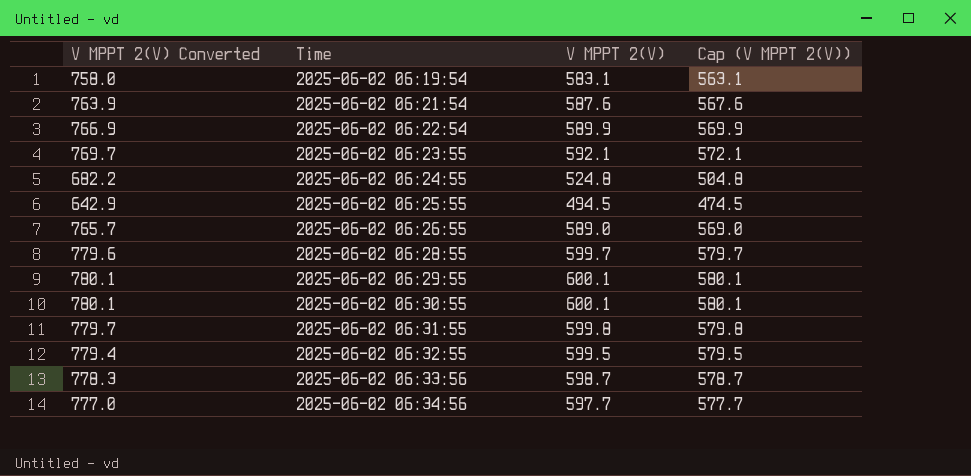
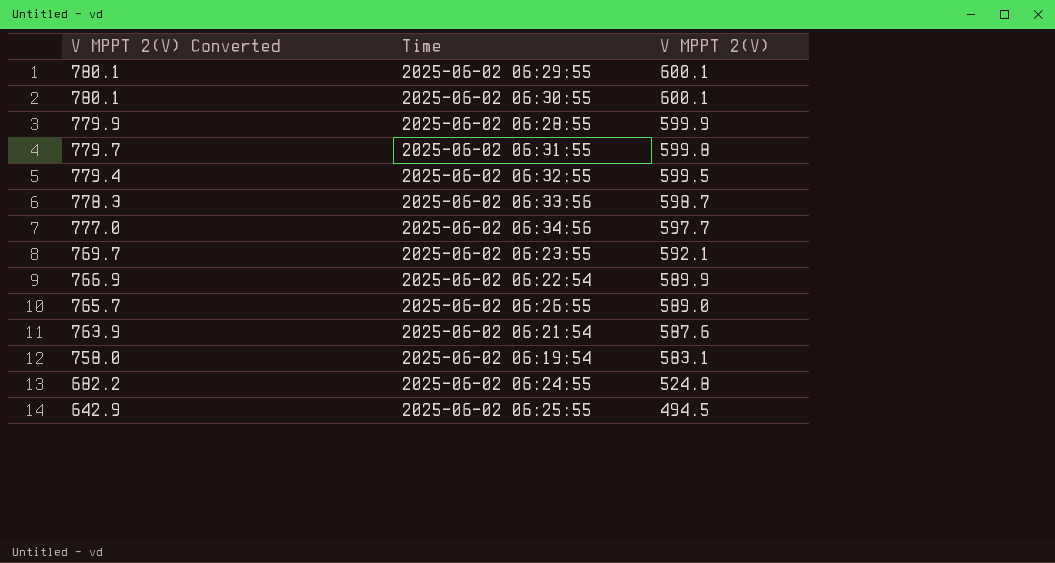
row order: Time ascending -> V MPPT 2(V) Converted descending
column Cap (V MPPT 2(V)) | formula: [V MPPT 2(V)] - 20 -> none
2025-06-02 06:28:55 | V MPPT 2(V) Converted: 779.6 -> 779.9
2025-06-02 06:28:55 | V MPPT 2(V): 599.7 -> 599.9

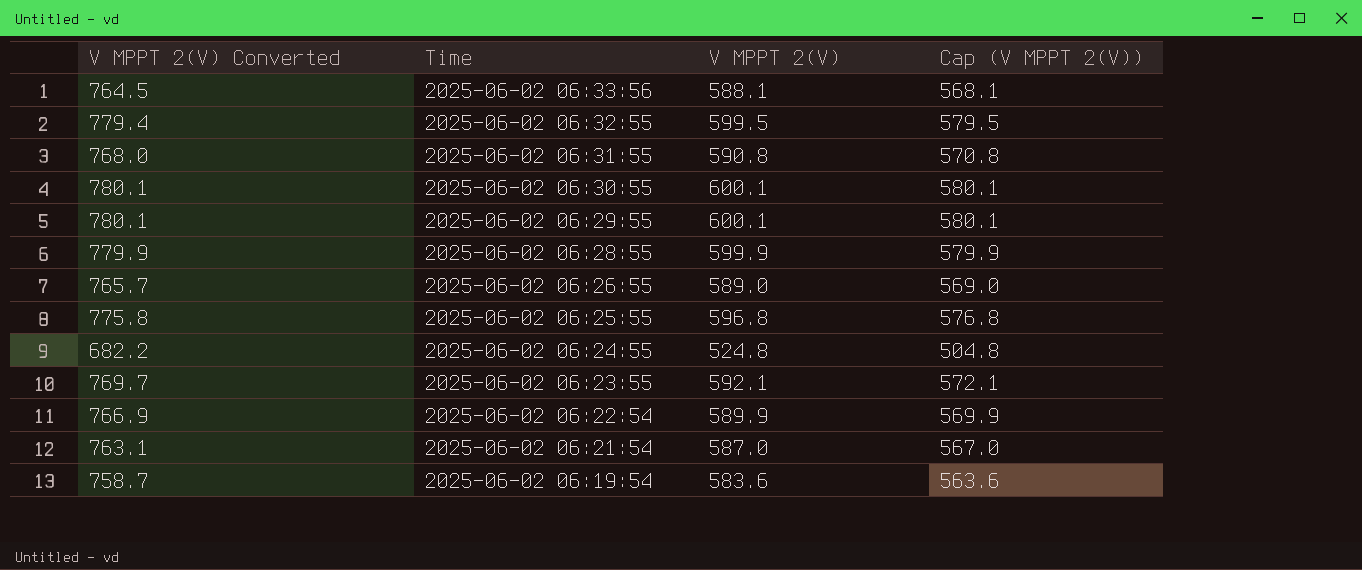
row order: V MPPT 2(V) Converted descending -> Time descending
column Cap (V MPPT 2(V)) | formula: none -> [V MPPT 2(V)] - 20
row 2025-06-02 06:34:56: 777.0 | 597.7 -> none
2025-06-02 06:33:56 | V MPPT 2(V) Converted: 778.3 -> 764.5
2025-06-02 06:33:56 | V MPPT 2(V): 598.7 -> 588.1
2025-06-02 06:31:55 | V MPPT 2(V) Converted: 779.7 -> 768.0
2025-06-02 06:31:55 | V MPPT 2(V): 599.8 -> 590.8
2025-06-02 06:25:55 | V MPPT 2(V) Converted: 642.9 -> 775.8
2025-06-02 06:25:55 | V MPPT 2(V): 494.5 -> 596.8
2025-06-02 06:21:54 | V MPPT 2(V) Converted: 763.9 -> 763.1
2025-06-02 06:21:54 | V MPPT 2(V): 587.6 -> 587.0
2025-06-02 06:19:54 | V MPPT 2(V) Converted: 758.0 -> 758.7
2025-06-02 06:19:54 | V MPPT 2(V): 583.1 -> 583.6

